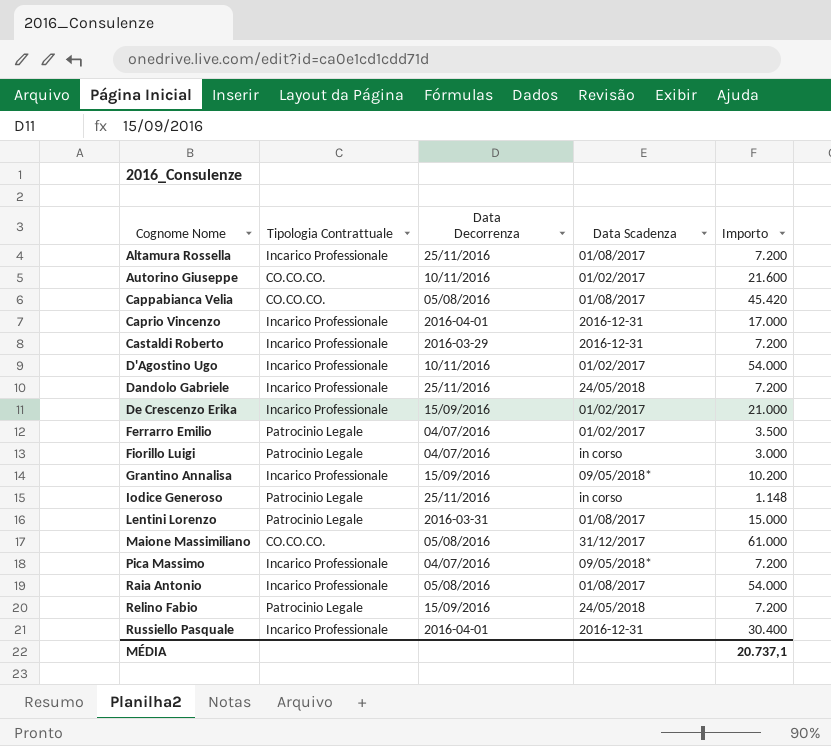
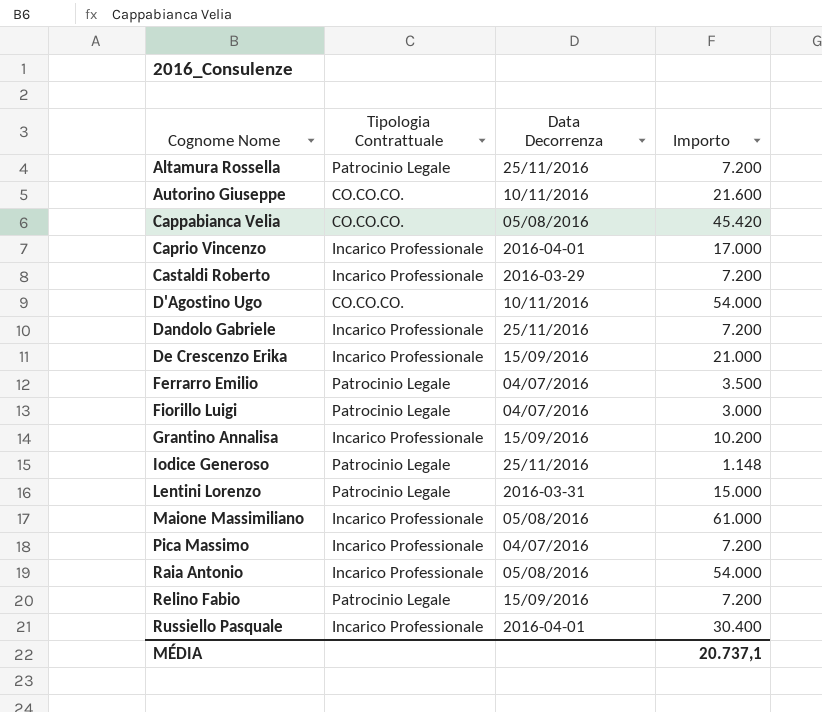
column Data Scadenza | position: 4 -> none
Altamura Rossella | Tipologia Contrattuale: Incarico Professionale -> Patrocinio Legale
D'Agostino Ugo | Tipologia Contrattuale: Incarico Professionale -> CO.CO.CO.
Maione Massimiliano | Tipologia Contrattuale: CO.CO.CO. -> Incarico Professionale

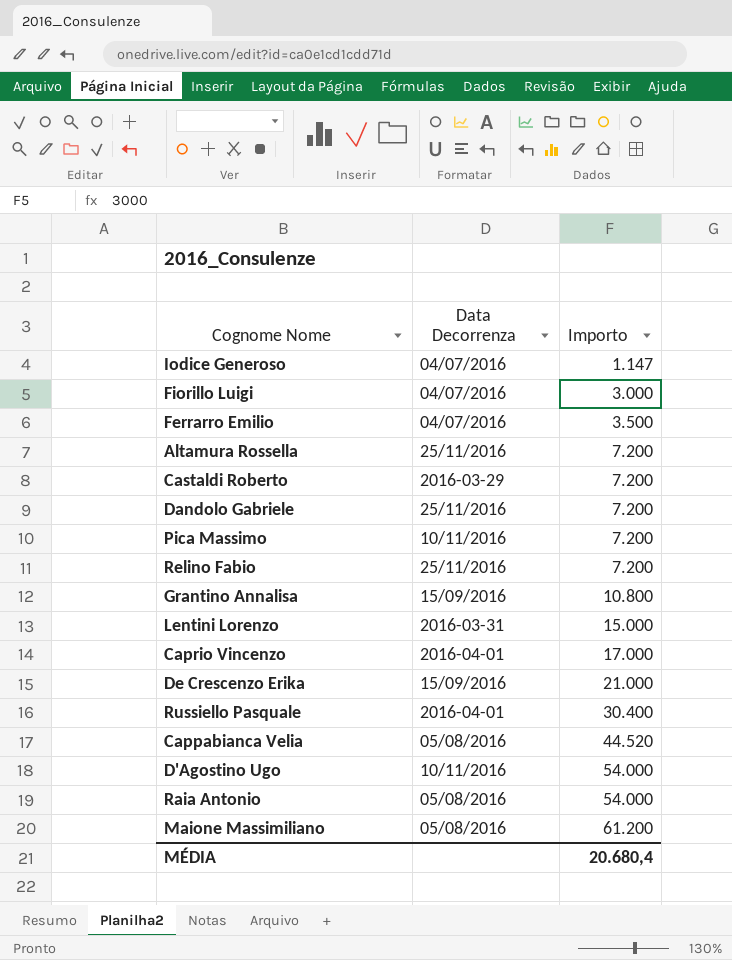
row order: Cognome Nome ascending -> Importo ascending
column Tipologia Contrattuale | position: 2 -> none
row Autorino Giuseppe: CO.CO.CO. | 10/11/2016 | 21.600 -> none
Iodice Generoso | Data Decorrenza: 25/11/2016 -> 04/07/2016
Iodice Generoso | Importo: 1.148 -> 1.147
Pica Massimo | Data Decorrenza: 04/07/2016 -> 10/11/2016
Relino Fabio | Data Decorrenza: 15/09/2016 -> 25/11/2016
Grantino Annalisa | Importo: 10.200 -> 10.800
Cappabianca Velia | Importo: 45.420 -> 44.520
Maione Massimiliano | Importo: 61.000 -> 61.200
MÉDIA | Importo: 20.737,1 -> 20.680,4

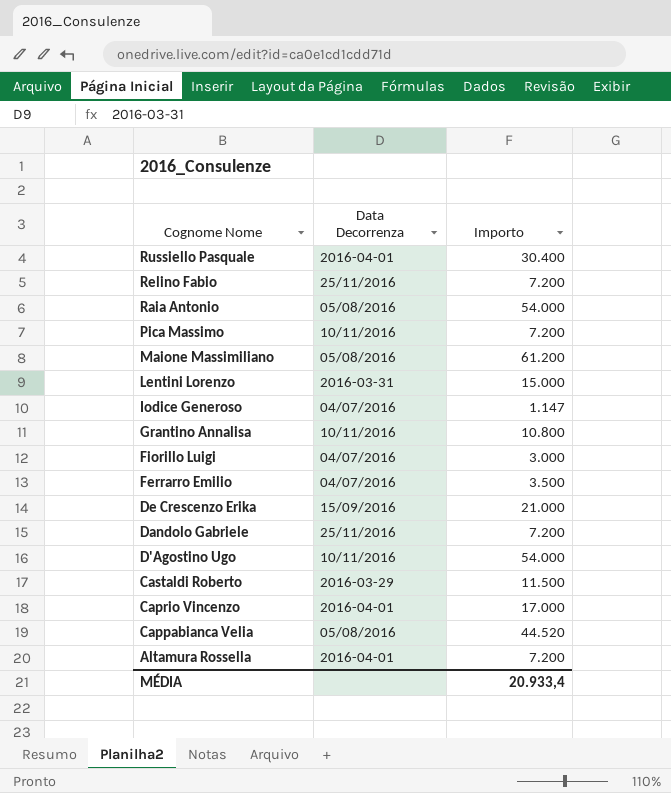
row order: Importo ascending -> Cognome Nome descending
Grantino Annalisa | Data Decorrenza: 15/09/2016 -> 10/11/2016
Castaldi Roberto | Importo: 7.200 -> 11.500
Altamura Rossella | Data Decorrenza: 25/11/2016 -> 2016-04-01
MÉDIA | Importo: 20.680,4 -> 20.933,4

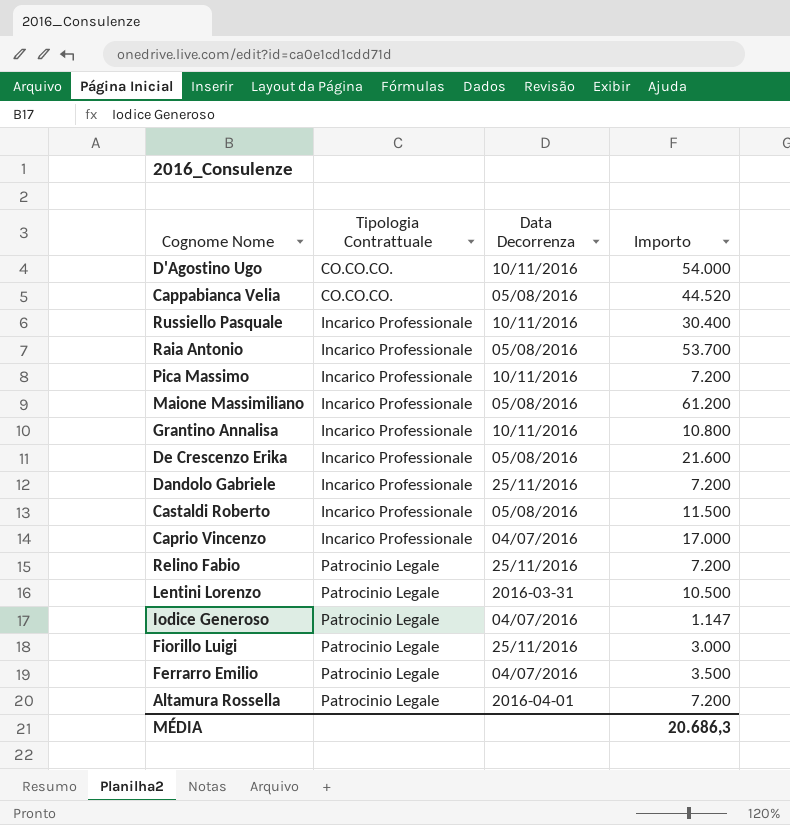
row order: Cognome Nome descending -> Tipologia Contrattuale ascending
column Tipologia Contrattuale | position: none -> 2
Russiello Pasquale | Data Decorrenza: 2016-04-01 -> 10/11/2016
Raia Antonio | Importo: 54.000 -> 53.700
De Crescenzo Erika | Data Decorrenza: 15/09/2016 -> 05/08/2016
De Crescenzo Erika | Importo: 21.000 -> 21.600
Castaldi Roberto | Data Decorrenza: 2016-03-29 -> 05/08/2016
Caprio Vincenzo | Data Decorrenza: 2016-04-01 -> 04/07/2016
Lentini Lorenzo | Importo: 15.000 -> 10.500
Fiorillo Luigi | Data Decorrenza: 04/07/2016 -> 25/11/2016
MÉDIA | Importo: 20.933,4 -> 20.686,3

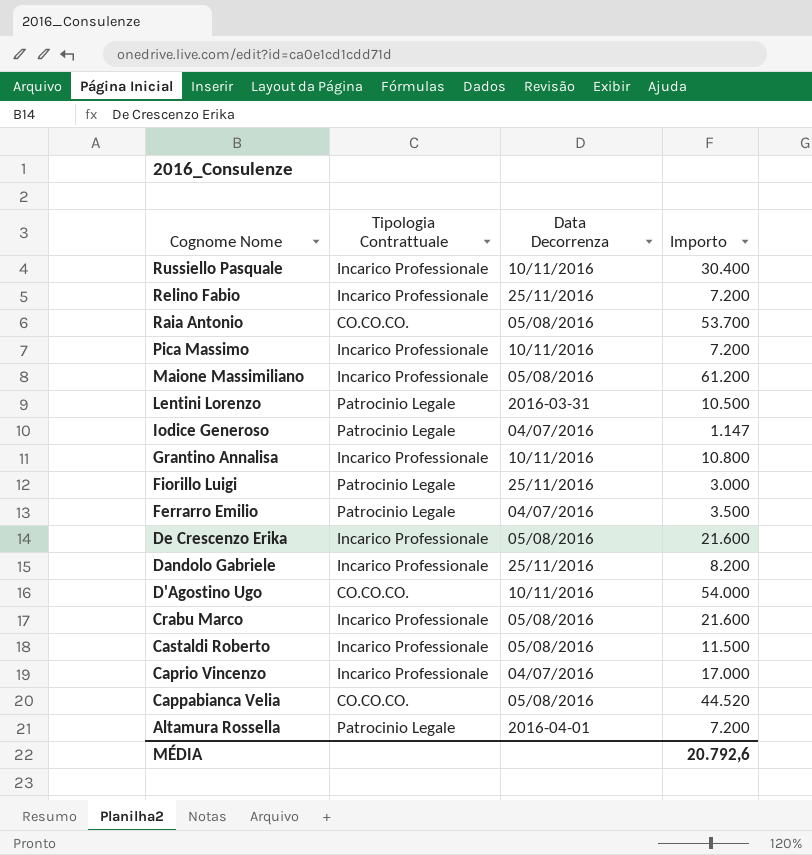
row order: Tipologia Contrattuale ascending -> Cognome Nome descending
Relino Fabio | Tipologia Contrattuale: Patrocinio Legale -> Incarico Professionale
Raia Antonio | Tipologia Contrattuale: Incarico Professionale -> CO.CO.CO.
Dandolo Gabriele | Importo: 7.200 -> 8.200
row Crabu Marco: none -> Incarico Professionale | 05/08/2016 | 21.600
MÉDIA | Importo: 20.686,3 -> 20.792,6

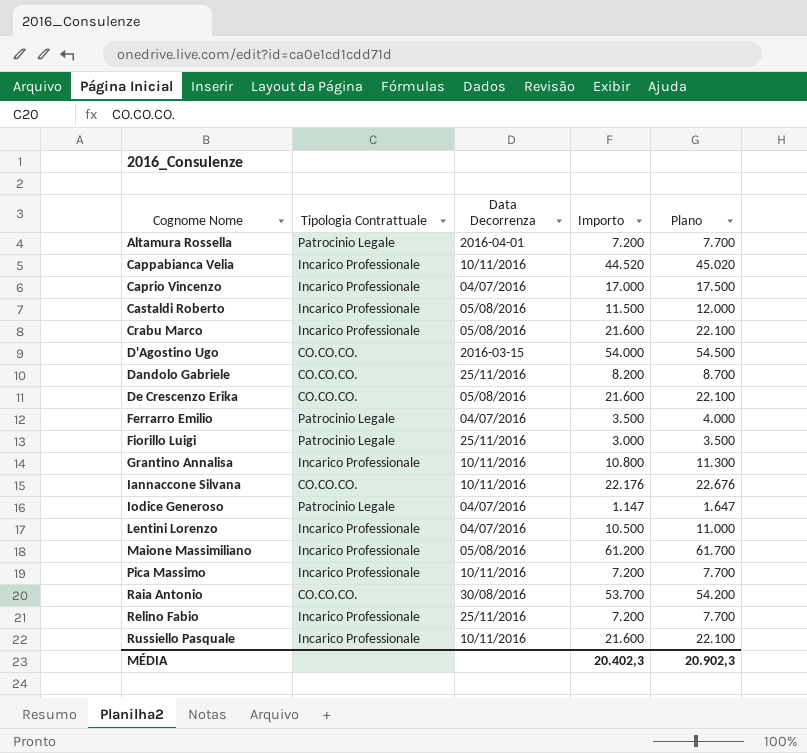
row order: Cognome Nome descending -> Cognome Nome ascending
column Plano | formula: none -> [Importo] + 500
Cappabianca Velia | Tipologia Contrattuale: CO.CO.CO. -> Incarico Professionale
Cappabianca Velia | Data Decorrenza: 05/08/2016 -> 10/11/2016
D'Agostino Ugo | Data Decorrenza: 10/11/2016 -> 2016-03-15
Dandolo Gabriele | Tipologia Contrattuale: Incarico Professionale -> CO.CO.CO.
De Crescenzo Erika | Tipologia Contrattuale: Incarico Professionale -> CO.CO.CO.
row Iannaccone Silvana: none -> CO.CO.CO. | 10/11/2016 | 22.176 | 22.676
Lentini Lorenzo | Tipologia Contrattuale: Patrocinio Legale -> Incarico Professionale
Lentini Lorenzo | Data Decorrenza: 2016-03-31 -> 04/07/2016
Raia Antonio | Data Decorrenza: 05/08/2016 -> 30/08/2016
Russiello Pasquale | Importo: 30.400 -> 21.600
MÉDIA | Importo: 20.792,6 -> 20.402,3

